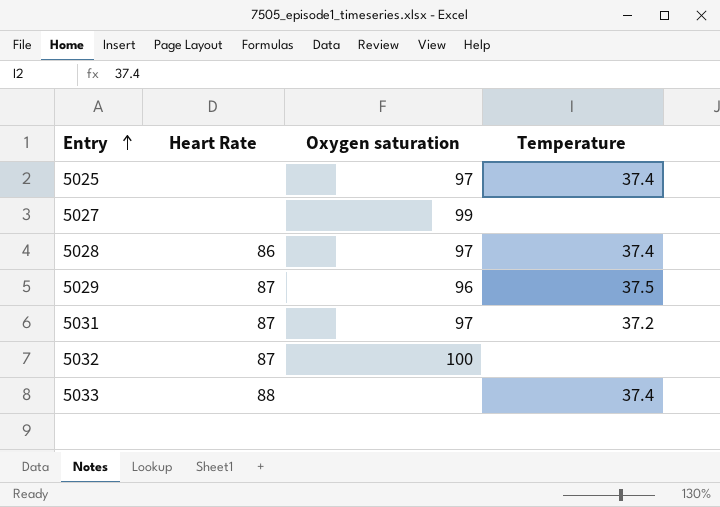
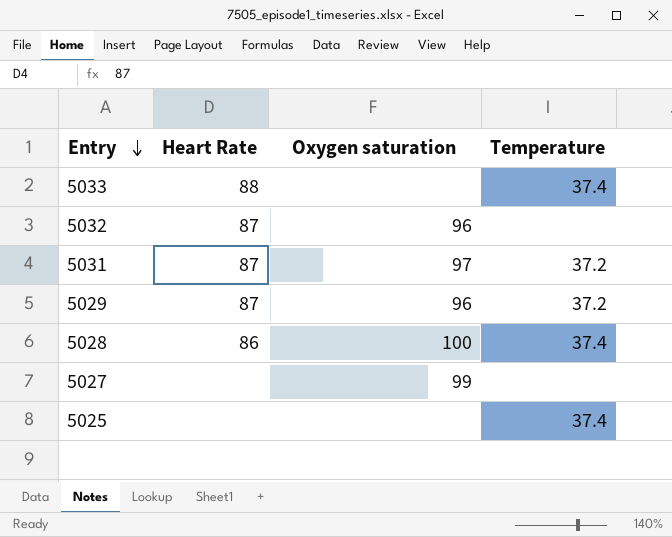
row order: Entry ascending -> Entry descending
5032 | Oxygen saturation: 100 -> 96
5029 | Temperature: 37.5 -> 37.2
5028 | Oxygen saturation: 97 -> 100
5025 | Oxygen saturation: 97 -> none

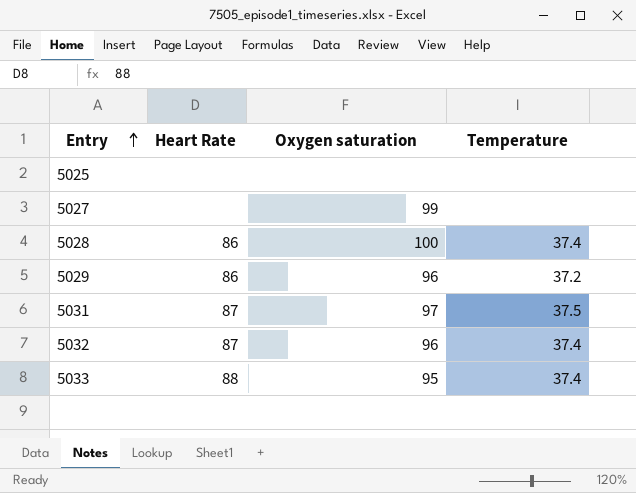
row order: Entry descending -> Entry ascending
5025 | Temperature: 37.4 -> none
5029 | Heart Rate: 87 -> 86
5031 | Temperature: 37.2 -> 37.5
5032 | Temperature: none -> 37.4
5033 | Oxygen saturation: none -> 95

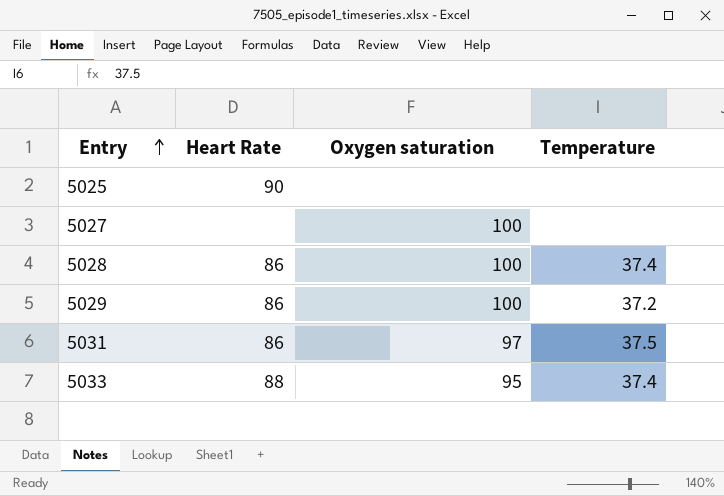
row 5032: 87 | 96 | 37.4 -> none
5025 | Heart Rate: none -> 90
5027 | Oxygen saturation: 99 -> 100
5029 | Oxygen saturation: 96 -> 100
5031 | Heart Rate: 87 -> 86

